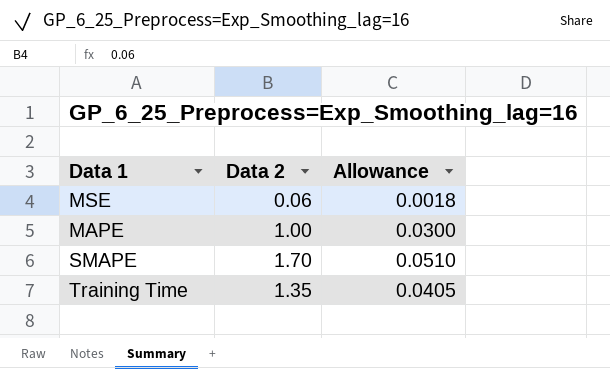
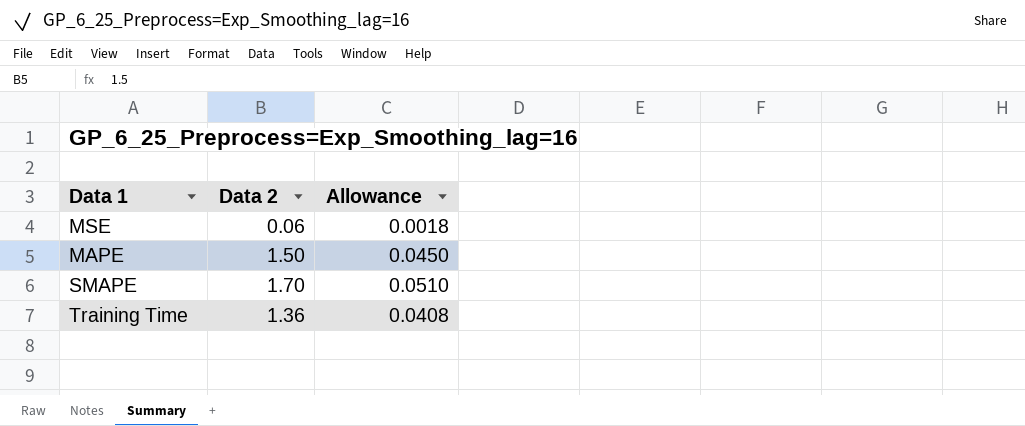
MAPE | Data 2: 1.00 -> 1.50
MAPE | Allowance: 0.0300 -> 0.0450
Training Time | Data 2: 1.35 -> 1.36
Training Time | Allowance: 0.0405 -> 0.0408

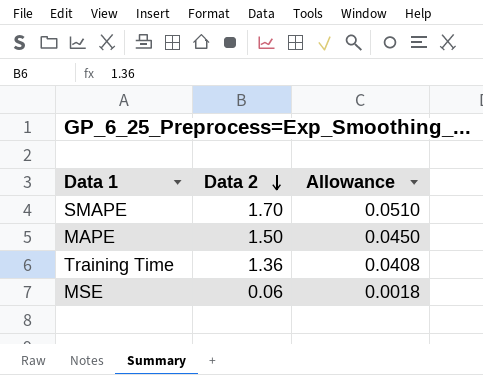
row order: none -> Data 2 descending

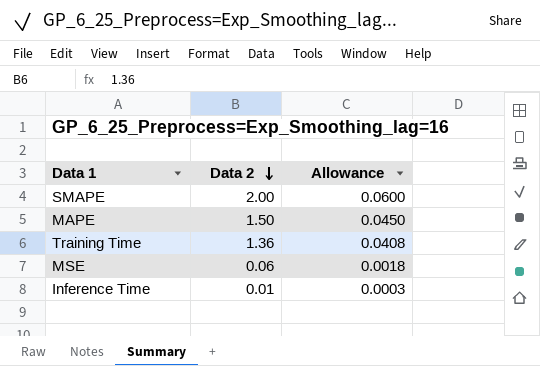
SMAPE | Data 2: 1.70 -> 2.00
SMAPE | Allowance: 0.0510 -> 0.0600
row Inference Time: none -> 0.01 | 0.0003

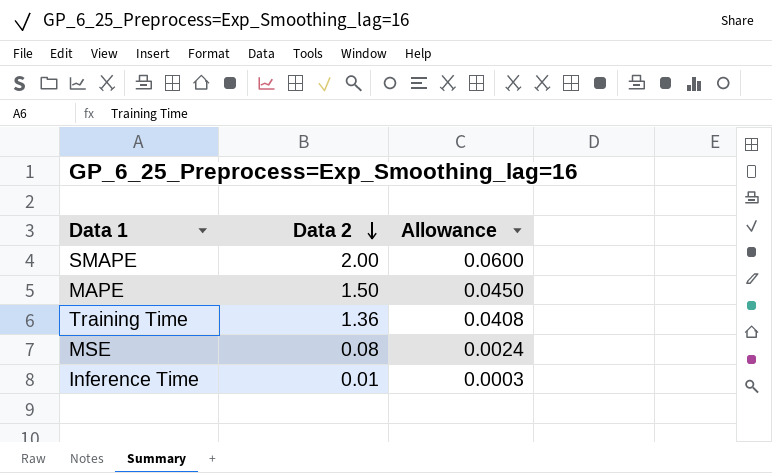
MSE | Data 2: 0.06 -> 0.08
MSE | Allowance: 0.0018 -> 0.0024

